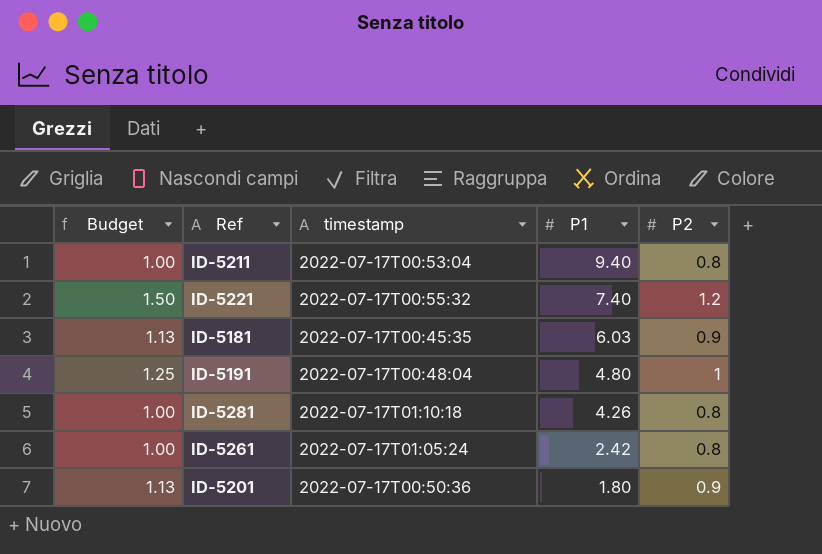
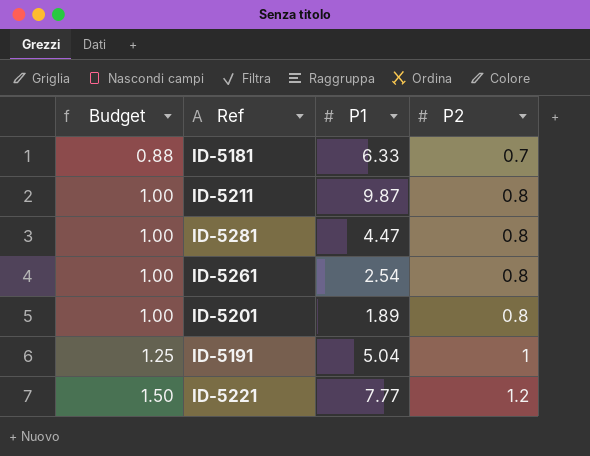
row order: P1 descending -> Budget ascending
column timestamp | position: 3 -> none
ID-5181 | Budget: 1.13 -> 0.88
ID-5181 | P1: 6.03 -> 6.33
ID-5181 | P2: 0.9 -> 0.7
ID-5211 | P1: 9.40 -> 9.87
ID-5281 | P1: 4.26 -> 4.47
ID-5261 | P1: 2.42 -> 2.54
ID-5201 | Budget: 1.13 -> 1.00
ID-5201 | P1: 1.80 -> 1.89
ID-5201 | P2: 0.9 -> 0.8
ID-5191 | P1: 4.80 -> 5.04
ID-5221 | P1: 7.40 -> 7.77

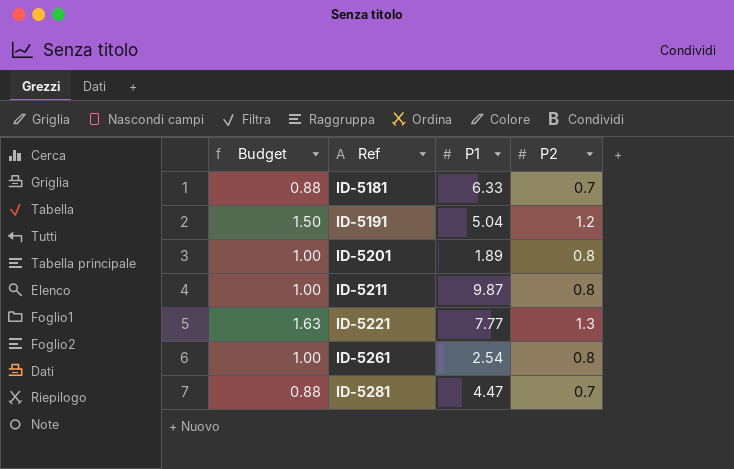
row order: Budget ascending -> Ref ascending
ID-5191 | Budget: 1.25 -> 1.50
ID-5191 | P2: 1 -> 1.2
ID-5221 | Budget: 1.50 -> 1.63
ID-5221 | P2: 1.2 -> 1.3
ID-5281 | Budget: 1.00 -> 0.88
ID-5281 | P2: 0.8 -> 0.7

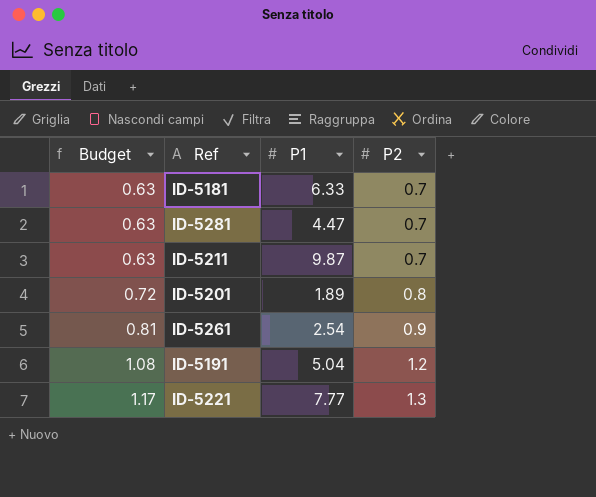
row order: Ref ascending -> Budget ascending
column Budget | formula: [P2] * 1.25 -> [P2] * 0.9
ID-5211 | P2: 0.8 -> 0.7
ID-5261 | P2: 0.8 -> 0.9

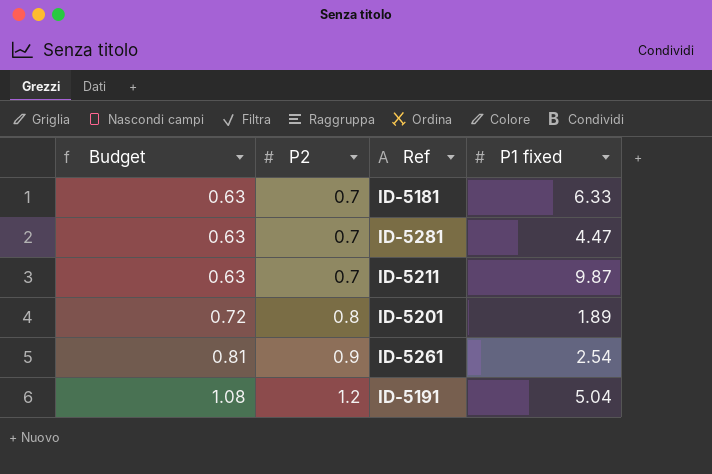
column P2 | position: 4 -> 2
column name: P1 -> P1 fixed
row ID-5221: 1.17 | 7.77 | 1.3 -> none

